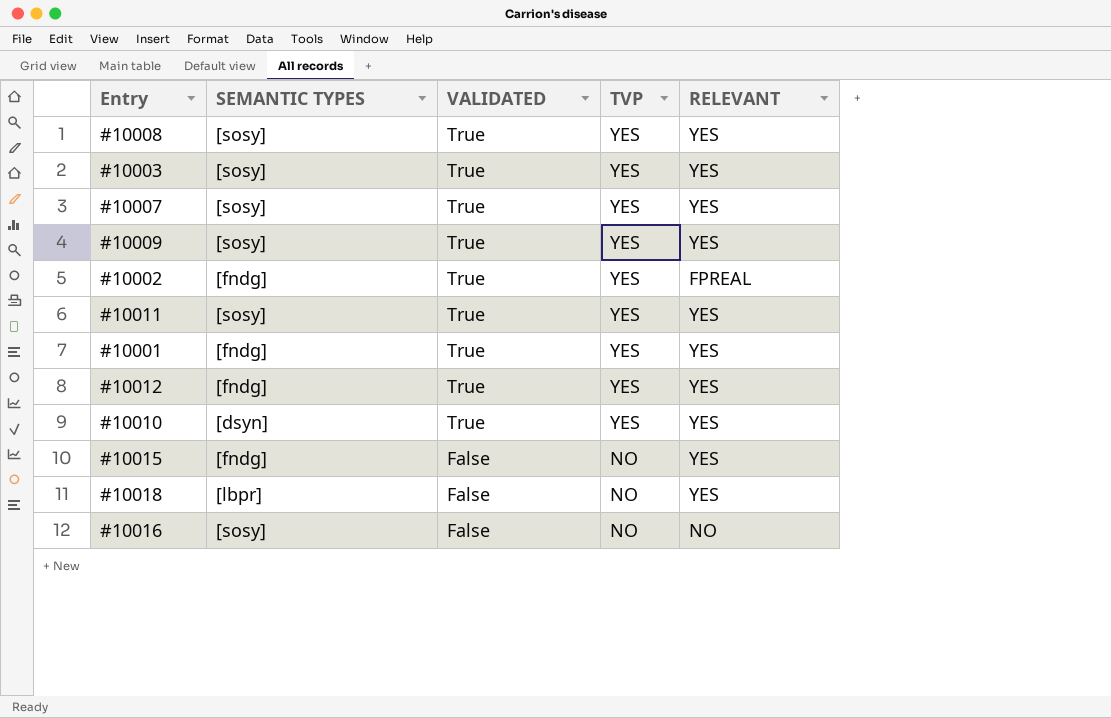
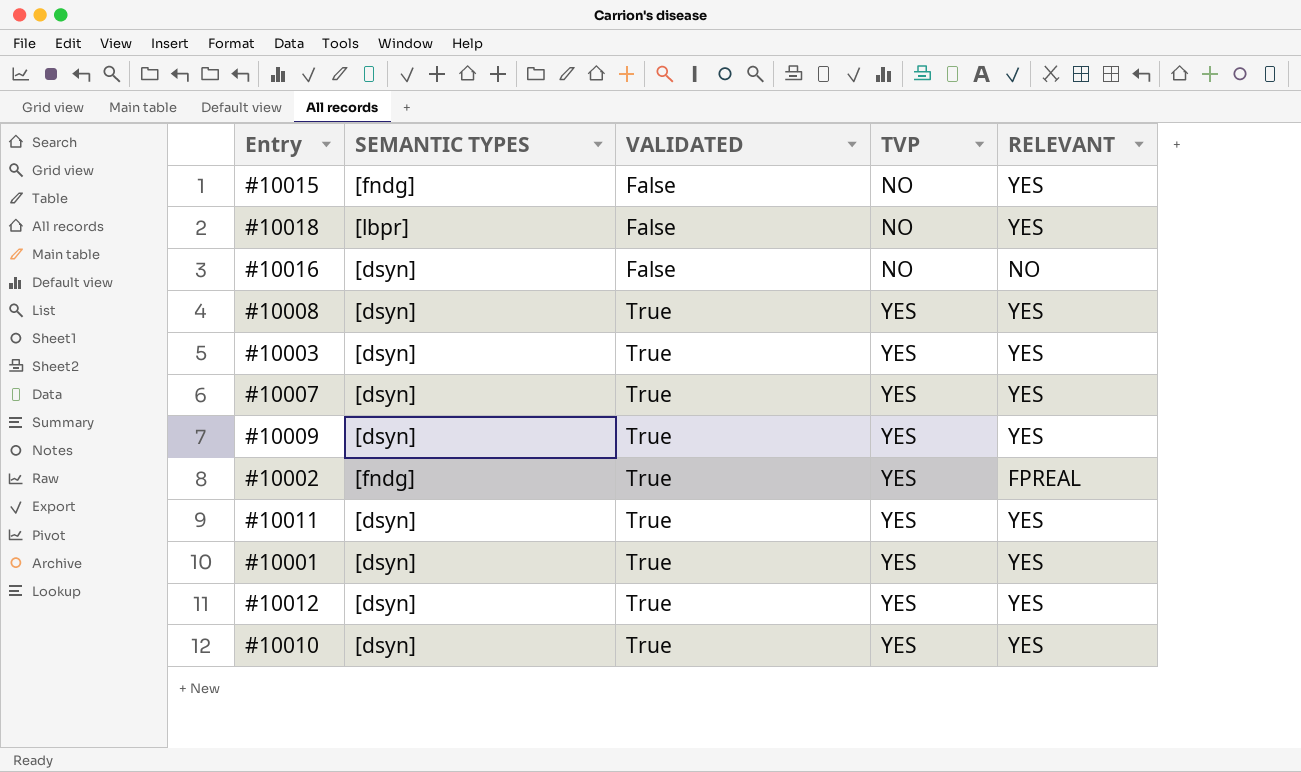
row order: VALIDATED descending -> VALIDATED ascending
#10016 | SEMANTIC TYPES: [sosy] -> [dsyn]
#10008 | SEMANTIC TYPES: [sosy] -> [dsyn]
#10003 | SEMANTIC TYPES: [sosy] -> [dsyn]
#10007 | SEMANTIC TYPES: [sosy] -> [dsyn]
#10009 | SEMANTIC TYPES: [sosy] -> [dsyn]
#10011 | SEMANTIC TYPES: [sosy] -> [dsyn]
#10001 | SEMANTIC TYPES: [fndg] -> [dsyn]
#10012 | SEMANTIC TYPES: [fndg] -> [dsyn]

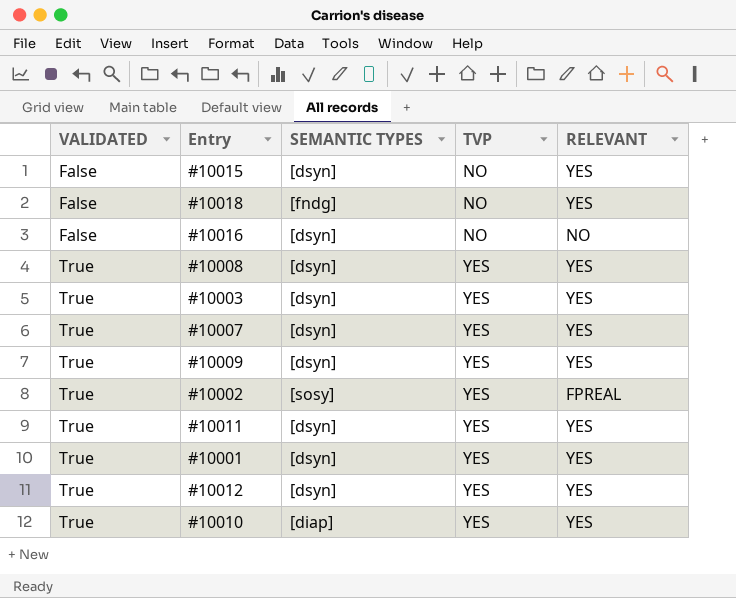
column VALIDATED | position: 3 -> 1
#10015 | SEMANTIC TYPES: [fndg] -> [dsyn]
#10018 | SEMANTIC TYPES: [lbpr] -> [fndg]
#10002 | SEMANTIC TYPES: [fndg] -> [sosy]
#10010 | SEMANTIC TYPES: [dsyn] -> [diap]

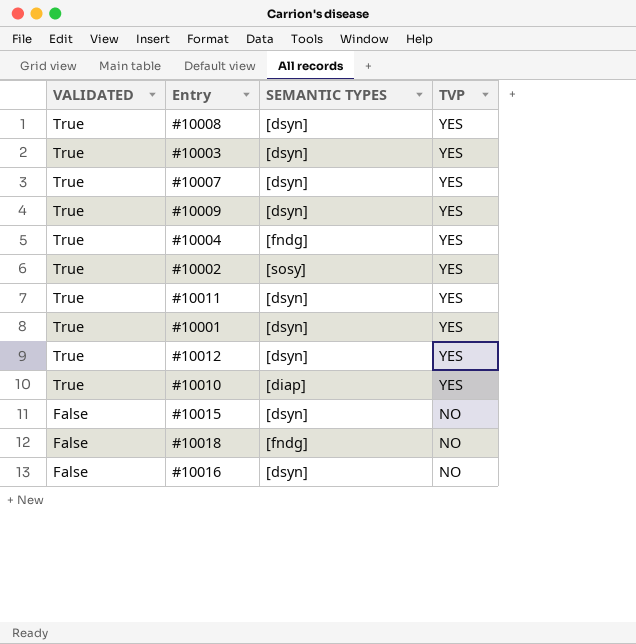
row order: VALIDATED ascending -> VALIDATED descending
column RELEVANT | position: 5 -> none
row #10004: none -> True | [fndg] | YES

